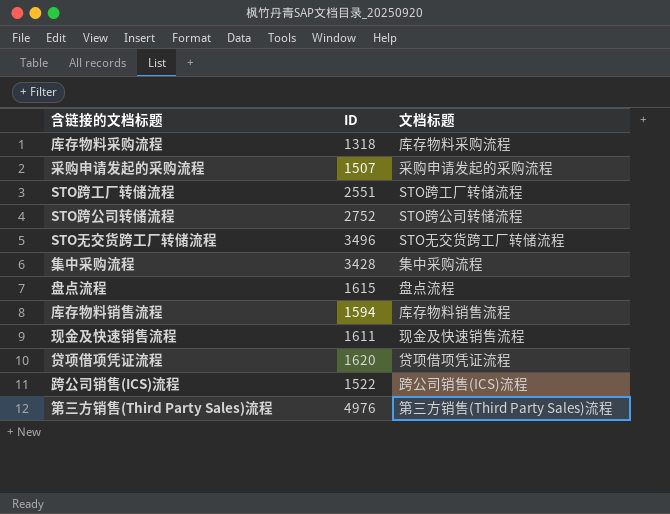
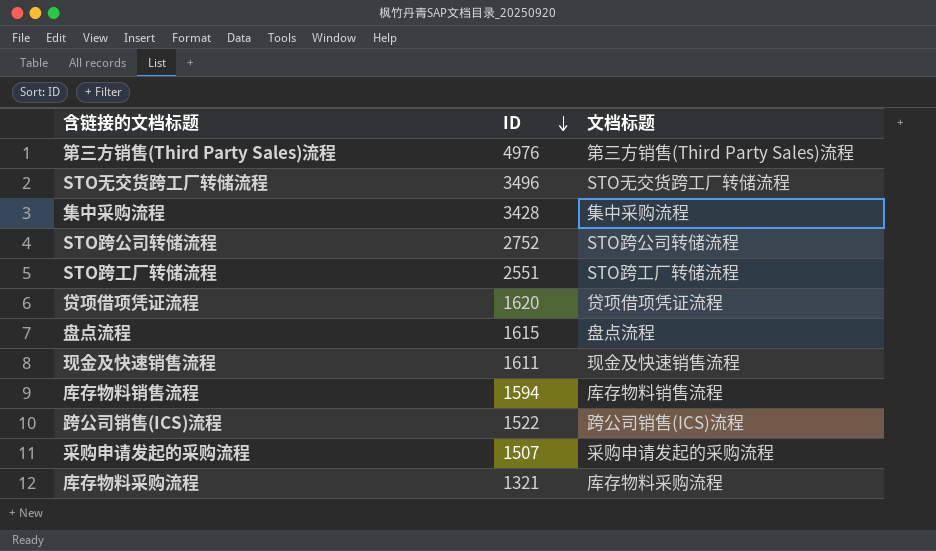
row order: none -> ID descending
库存物料采购流程 | ID: 1318 -> 1321

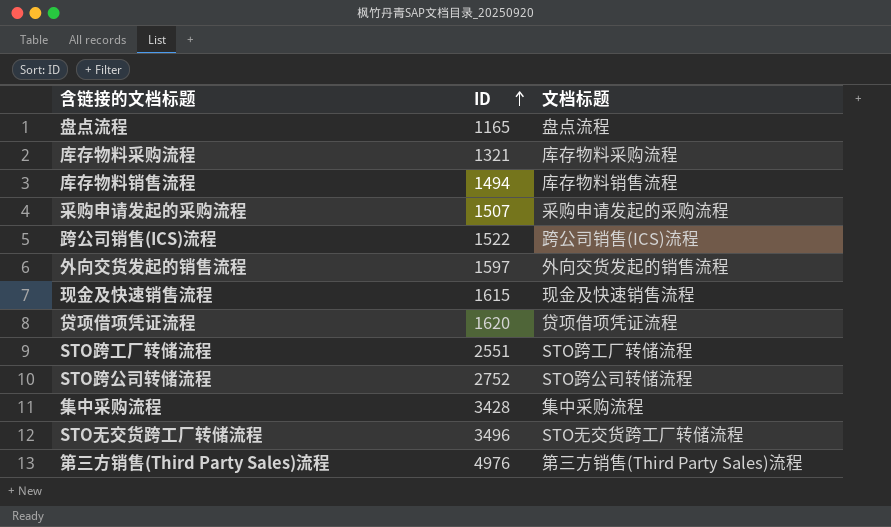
row order: ID descending -> ID ascending
盘点流程 | ID: 1615 -> 1165
库存物料销售流程 | ID: 1594 -> 1494
row 外向交货发起的销售流程: none -> 1597 | 外向交货发起的销售流程
现金及快速销售流程 | ID: 1611 -> 1615

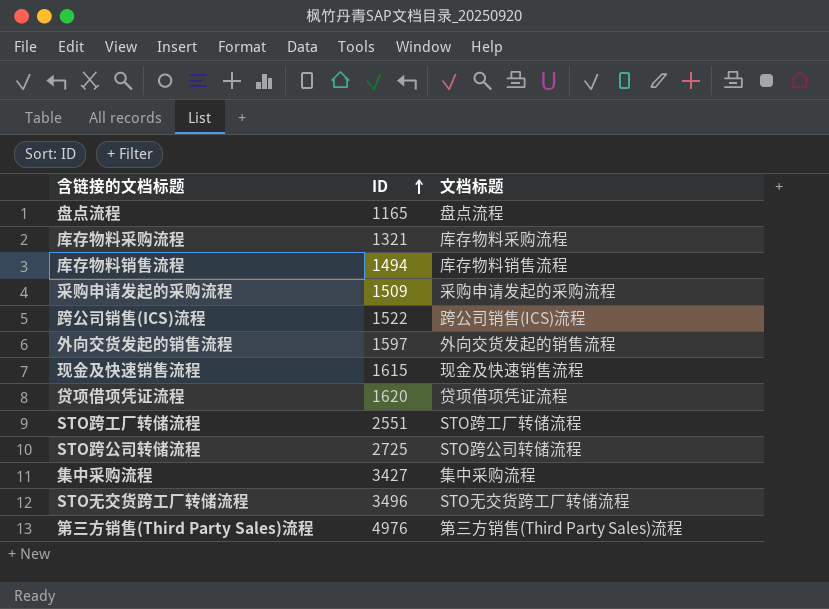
采购申请发起的采购流程 | ID: 1507 -> 1509
STO跨公司转储流程 | ID: 2752 -> 2725
集中采购流程 | ID: 3428 -> 3427

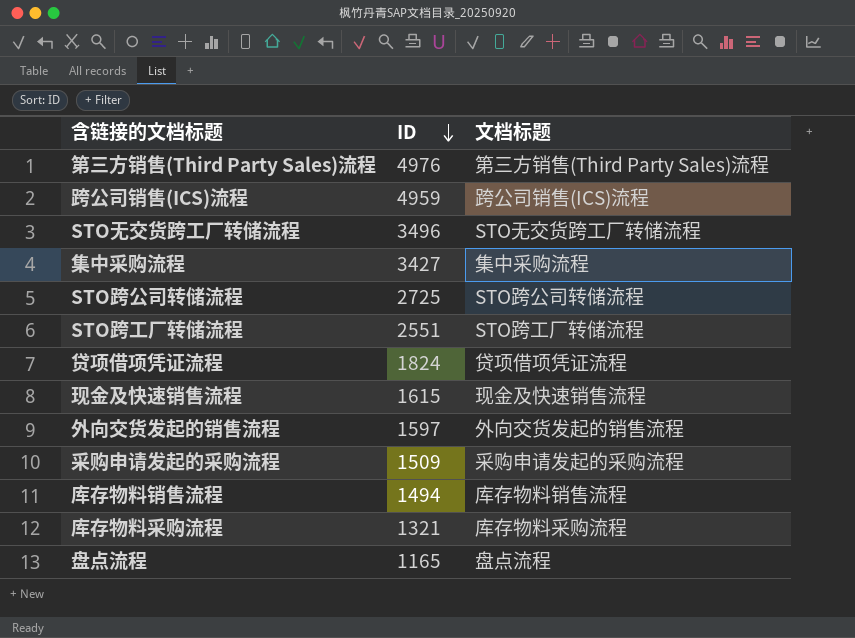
row order: ID ascending -> ID descending
跨公司销售(ICS)流程 | ID: 1522 -> 4959
贷项借项凭证流程 | ID: 1620 -> 1824

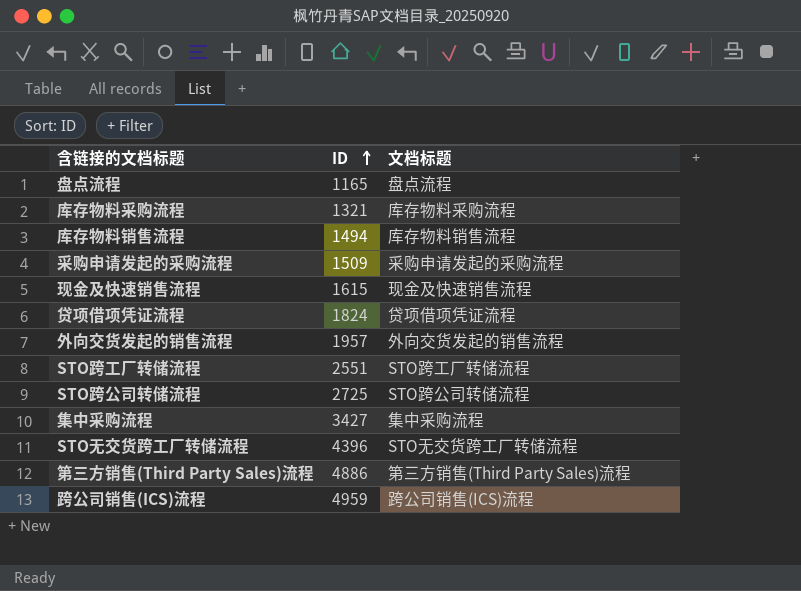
row order: ID descending -> ID ascending
外向交货发起的销售流程 | ID: 1597 -> 1957
STO无交货跨工厂转储流程 | ID: 3496 -> 4396
第三方销售(Third Party Sales)流程 | ID: 4976 -> 4886

